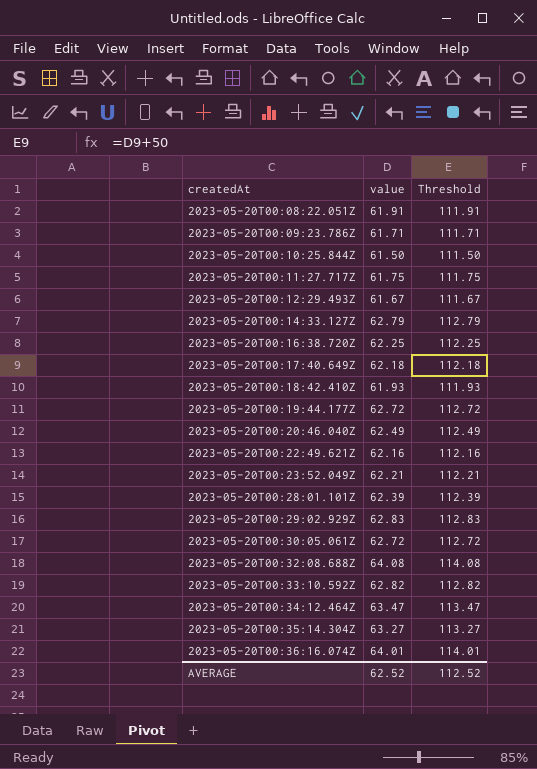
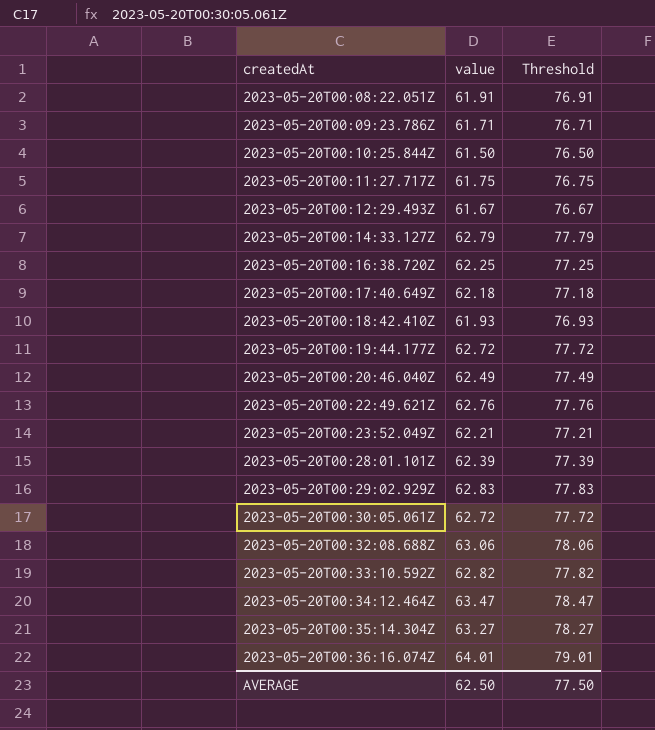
column Threshold | formula: [value] + 50 -> [value] + 15
2023-05-20T00:22:49.621Z | value: 62.16 -> 62.76
2023-05-20T00:32:08.688Z | value: 64.08 -> 63.06
AVERAGE | value: 62.52 -> 62.50
AVERAGE | Threshold: 112.52 -> 77.50

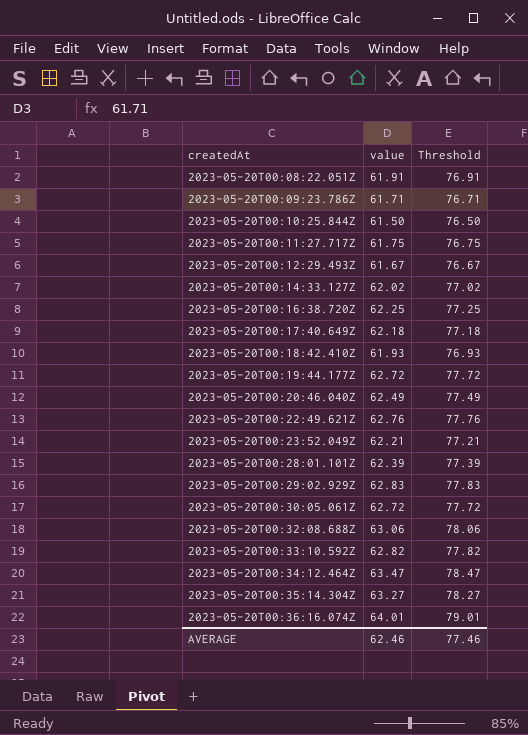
2023-05-20T00:14:33.127Z | value: 62.79 -> 62.02
2023-05-20T00:14:33.127Z | Threshold: 77.79 -> 77.02
AVERAGE | value: 62.50 -> 62.46
AVERAGE | Threshold: 77.50 -> 77.46

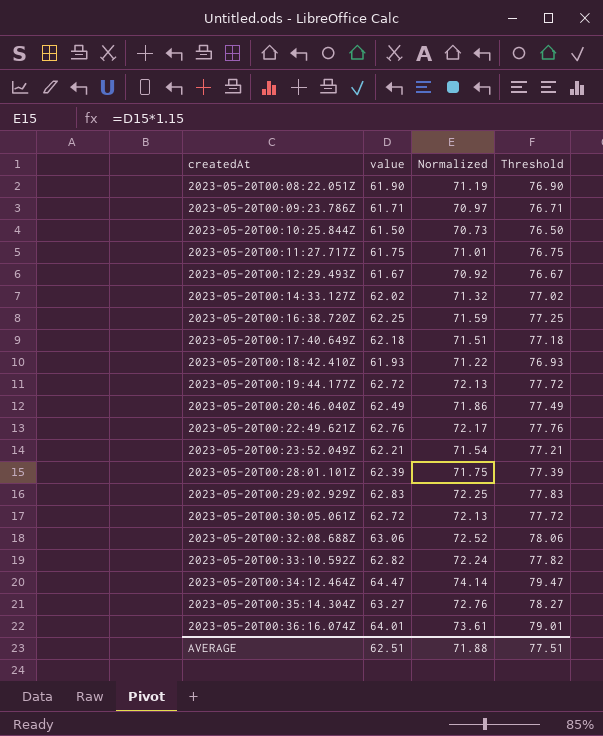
column Normalized | formula: none -> [value] * 1.15
2023-05-20T00:08:22.051Z | value: 61.91 -> 61.90
2023-05-20T00:08:22.051Z | Threshold: 76.91 -> 76.90
2023-05-20T00:34:12.464Z | value: 63.47 -> 64.47
2023-05-20T00:34:12.464Z | Threshold: 78.47 -> 79.47
AVERAGE | value: 62.46 -> 62.51
AVERAGE | Threshold: 77.46 -> 77.51

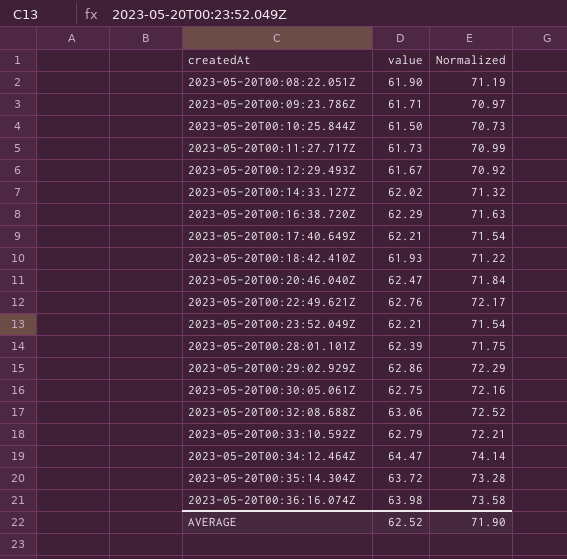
column Threshold | formula: [value] + 15 -> none
row 2023-05-20T00:19:44.177Z: 62.72 | 72.13 | 77.72 -> none
2023-05-20T00:11:27.717Z | value: 61.75 -> 61.73
2023-05-20T00:11:27.717Z | Normalized: 71.01 -> 70.99
2023-05-20T00:16:38.720Z | value: 62.25 -> 62.29
2023-05-20T00:16:38.720Z | Normalized: 71.59 -> 71.63
2023-05-20T00:17:40.649Z | value: 62.18 -> 62.21
2023-05-20T00:17:40.649Z | Normalized: 71.51 -> 71.54
2023-05-20T00:20:46.040Z | value: 62.49 -> 62.47
2023-05-20T00:20:46.040Z | Normalized: 71.86 -> 71.84
2023-05-20T00:29:02.929Z | value: 62.83 -> 62.86
2023-05-20T00:29:02.929Z | Normalized: 72.25 -> 72.29
2023-05-20T00:30:05.061Z | value: 62.72 -> 62.75
2023-05-20T00:30:05.061Z | Normalized: 72.13 -> 72.16
2023-05-20T00:33:10.592Z | value: 62.82 -> 62.79
2023-05-20T00:33:10.592Z | Normalized: 72.24 -> 72.21
2023-05-20T00:35:14.304Z | value: 63.27 -> 63.72
2023-05-20T00:35:14.304Z | Normalized: 72.76 -> 73.28
2023-05-20T00:36:16.074Z | value: 64.01 -> 63.98
2023-05-20T00:36:16.074Z | Normalized: 73.61 -> 73.58
AVERAGE | value: 62.51 -> 62.52
AVERAGE | Normalized: 71.88 -> 71.90

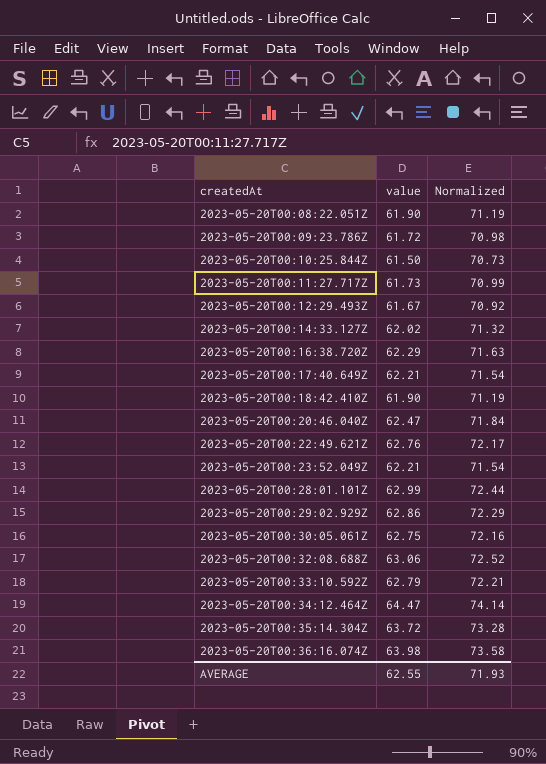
2023-05-20T00:09:23.786Z | value: 61.71 -> 61.72
2023-05-20T00:09:23.786Z | Normalized: 70.97 -> 70.98
2023-05-20T00:18:42.410Z | value: 61.93 -> 61.90
2023-05-20T00:18:42.410Z | Normalized: 71.22 -> 71.19
2023-05-20T00:28:01.101Z | value: 62.39 -> 62.99
2023-05-20T00:28:01.101Z | Normalized: 71.75 -> 72.44
AVERAGE | value: 62.52 -> 62.55
AVERAGE | Normalized: 71.90 -> 71.93

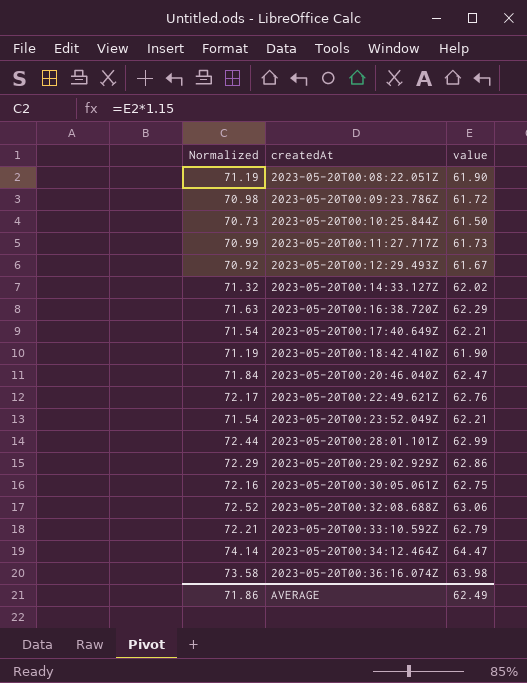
column Normalized | position: 3 -> 1
row 2023-05-20T00:35:14.304Z: 63.72 | 73.28 -> none
AVERAGE | Normalized: 71.93 -> 71.86
AVERAGE | value: 62.55 -> 62.49

